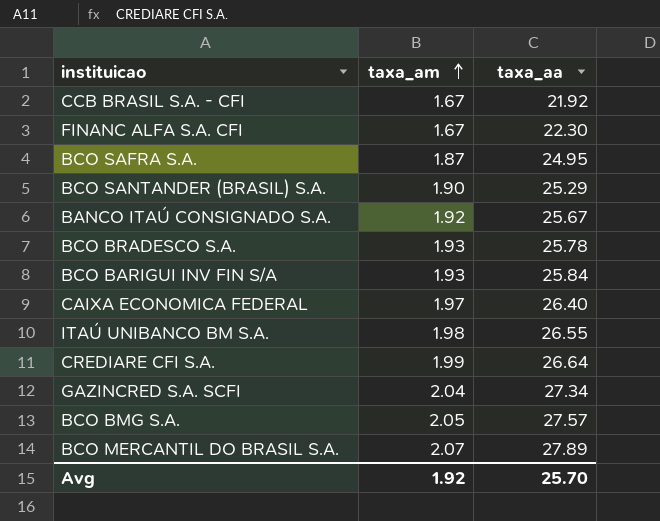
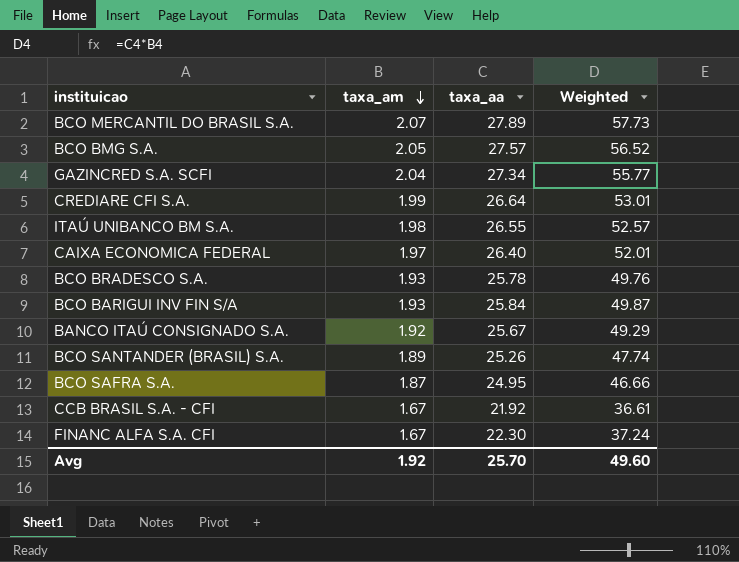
row order: taxa_am ascending -> taxa_am descending
column Weighted | formula: none -> [taxa_am] * [taxa_aa]
BCO SANTANDER (BRASIL) S.A. | taxa_am: 1.90 -> 1.89
BCO SANTANDER (BRASIL) S.A. | taxa_aa: 25.29 -> 25.26

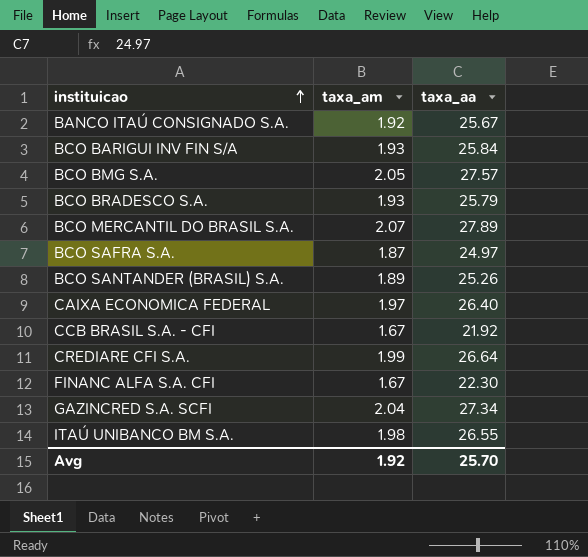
row order: taxa_am descending -> instituicao ascending
column Weighted | formula: [taxa_am] * [taxa_aa] -> none
BCO BRADESCO S.A. | taxa_aa: 25.78 -> 25.79
BCO SAFRA S.A. | taxa_aa: 24.95 -> 24.97

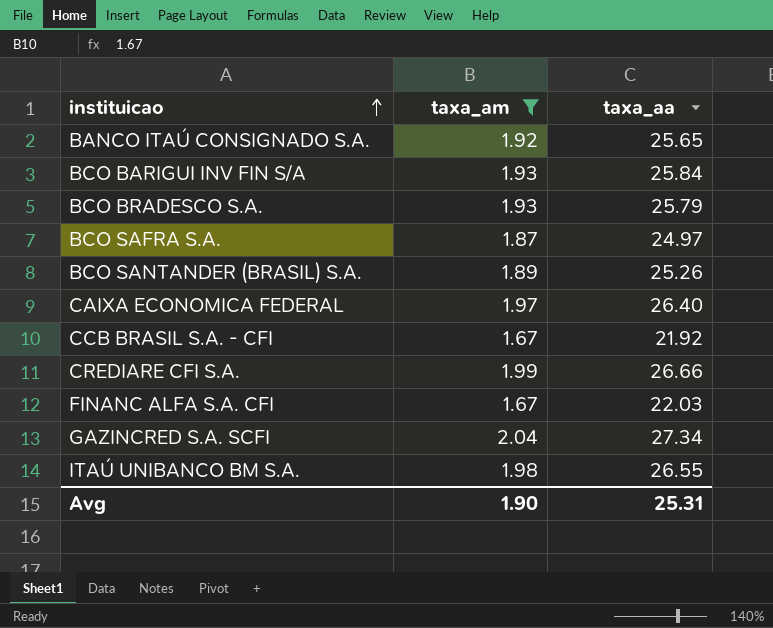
filter: none -> taxa_am <= 2.04
BANCO ITAÚ CONSIGNADO S.A. | taxa_aa: 25.67 -> 25.65
CREDIARE CFI S.A. | taxa_aa: 26.64 -> 26.66
FINANC ALFA S.A. CFI | taxa_aa: 22.30 -> 22.03
Avg | taxa_am: 1.92 -> 1.90
Avg | taxa_aa: 25.70 -> 25.31

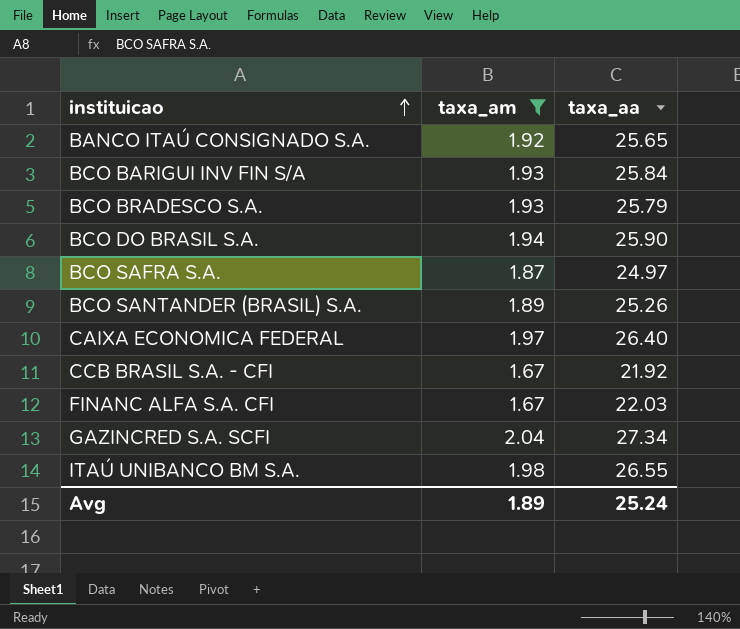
row CREDIARE CFI S.A.: 1.99 | 26.66 -> none
row BCO DO BRASIL S.A.: none -> 1.94 | 25.90
Avg | taxa_am: 1.90 -> 1.89
Avg | taxa_aa: 25.31 -> 25.24

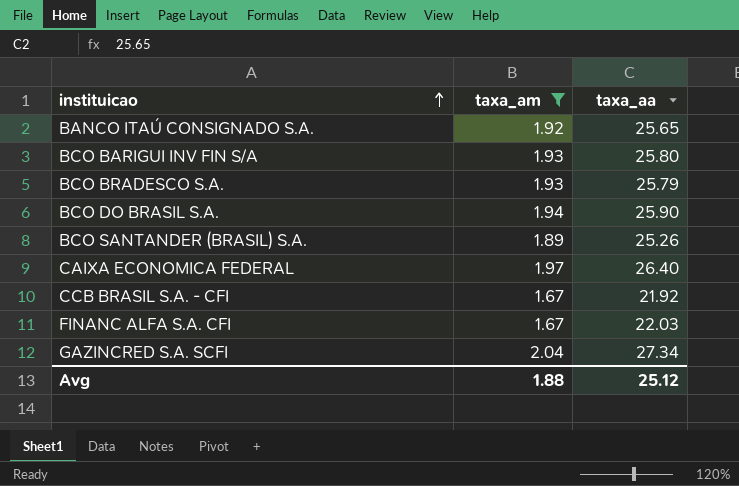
row BCO SAFRA S.A.: 1.87 | 24.97 -> none
row ITAÚ UNIBANCO BM S.A.: 1.98 | 26.55 -> none
BCO BARIGUI INV FIN S/A | taxa_aa: 25.84 -> 25.80
Avg | taxa_am: 1.89 -> 1.88
Avg | taxa_aa: 25.24 -> 25.12

